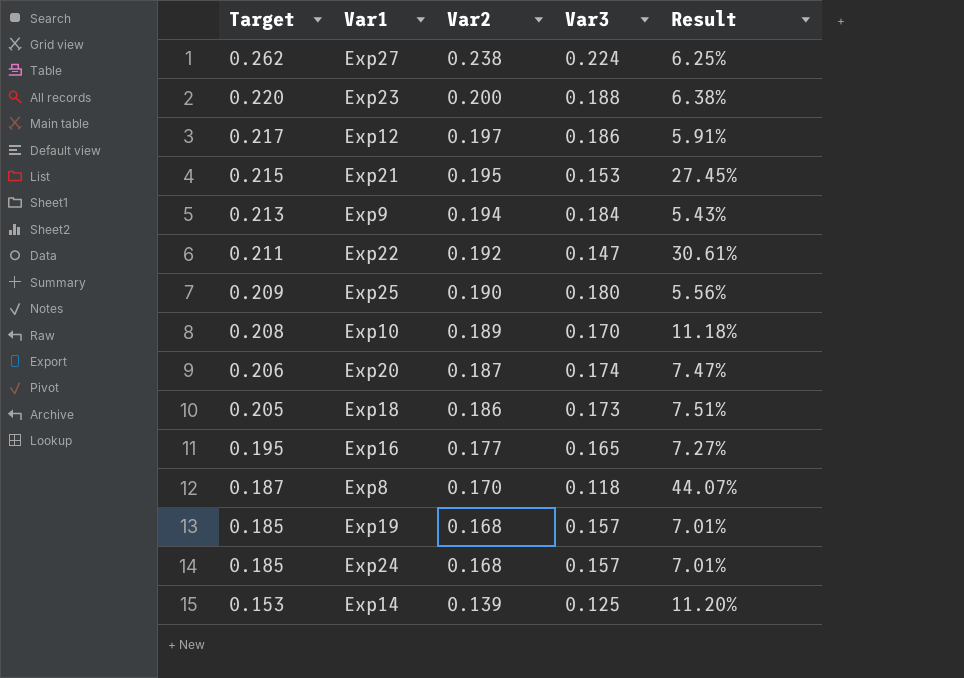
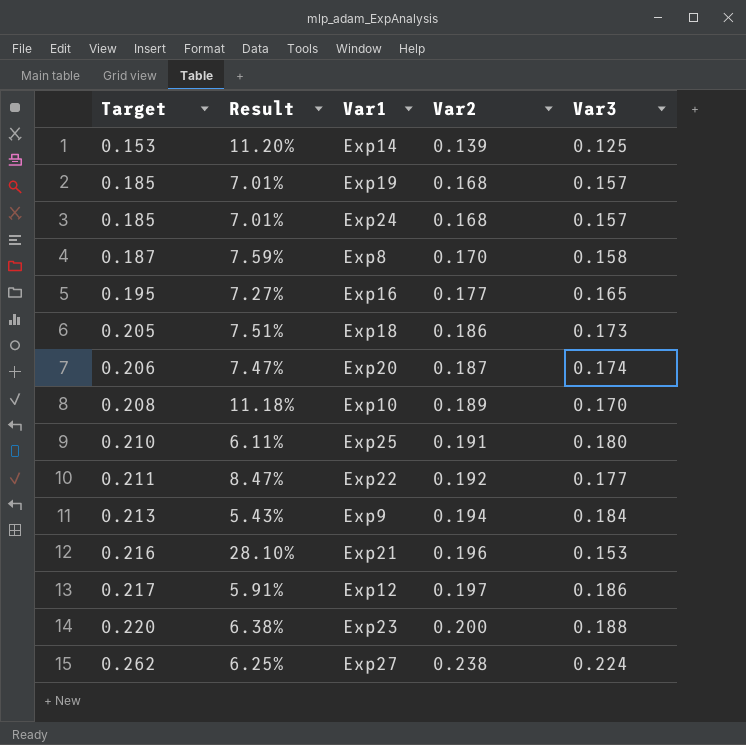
row order: Target descending -> Target ascending
column Result | position: 5 -> 2
Exp8 | Result: 44.07% -> 7.59%
Exp8 | Var3: 0.118 -> 0.158
Exp25 | Target: 0.209 -> 0.210
Exp25 | Result: 5.56% -> 6.11%
Exp25 | Var2: 0.190 -> 0.191
Exp22 | Result: 30.61% -> 8.47%
Exp22 | Var3: 0.147 -> 0.177
Exp21 | Target: 0.215 -> 0.216
Exp21 | Result: 27.45% -> 28.10%
Exp21 | Var2: 0.195 -> 0.196

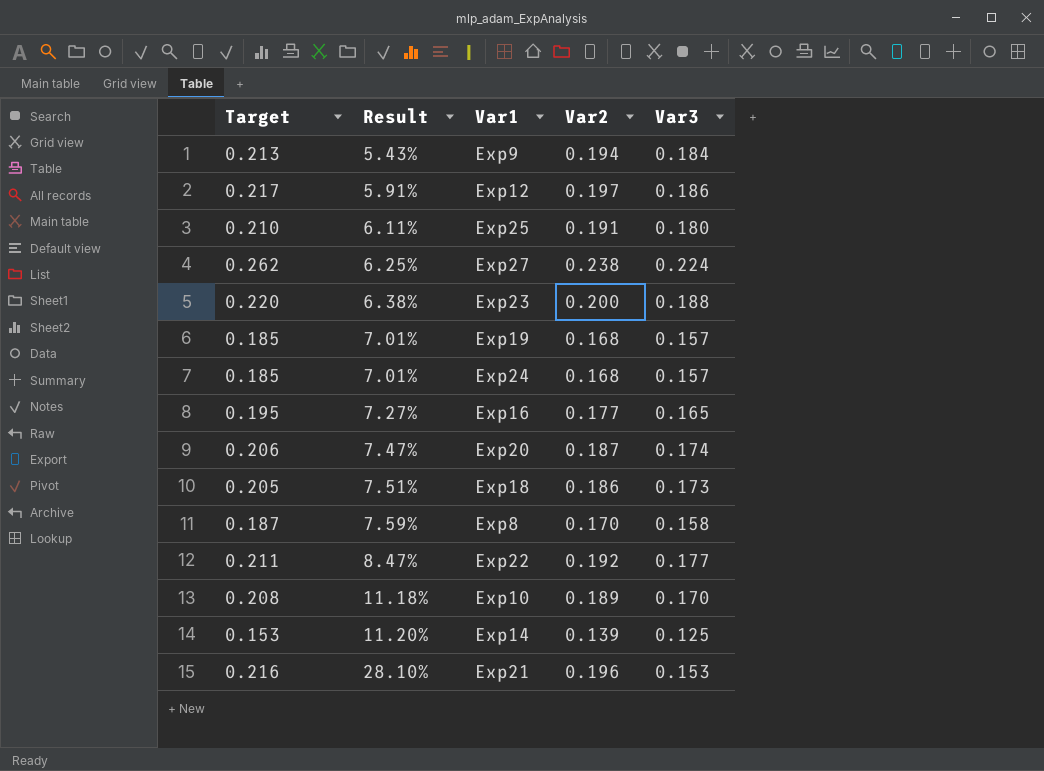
row order: Target ascending -> Result ascending

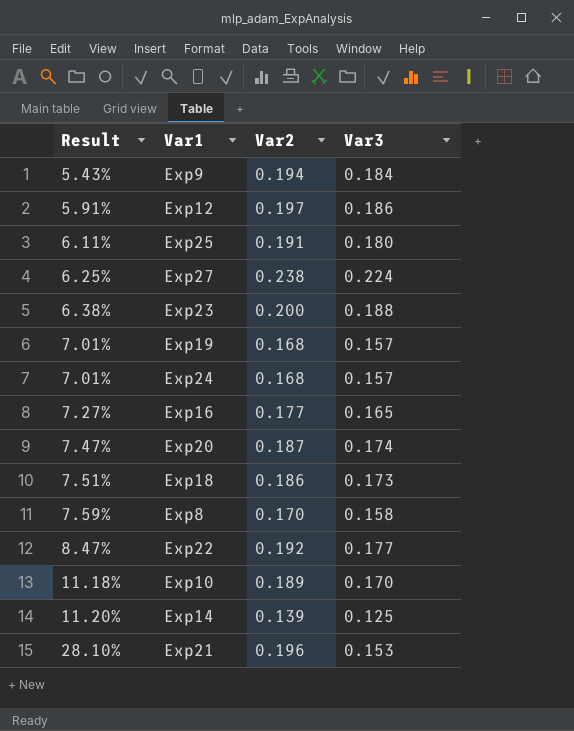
column Target | formula: [Var2] * 1.1 -> none

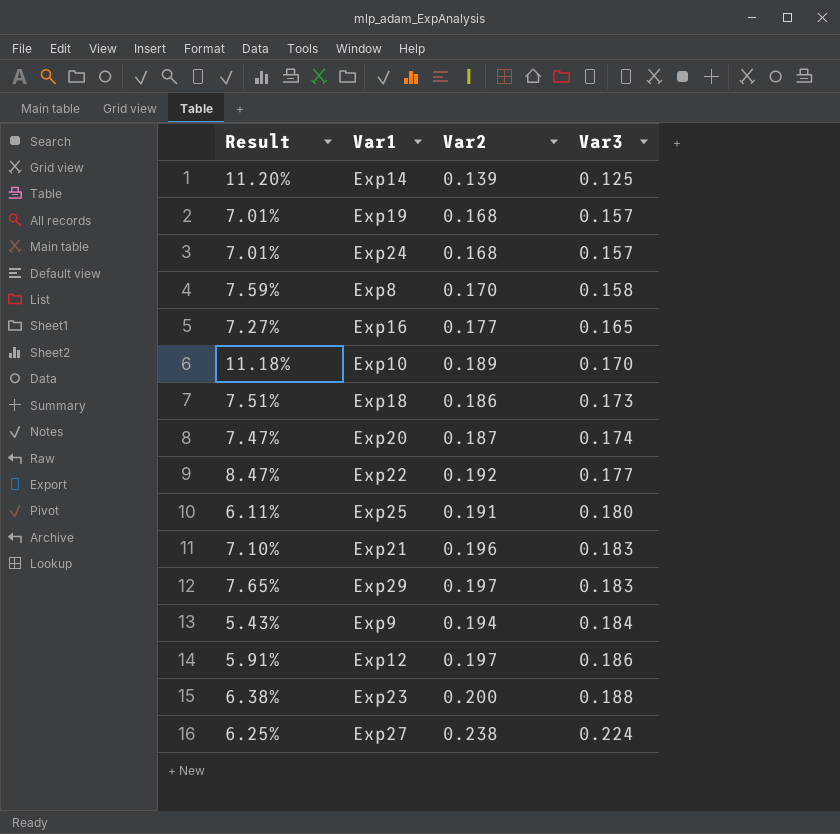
row order: Result ascending -> Var3 ascending
Exp21 | Result: 28.10% -> 7.10%
Exp21 | Var3: 0.153 -> 0.183
row Exp29: none -> 7.65% | 0.197 | 0.183

